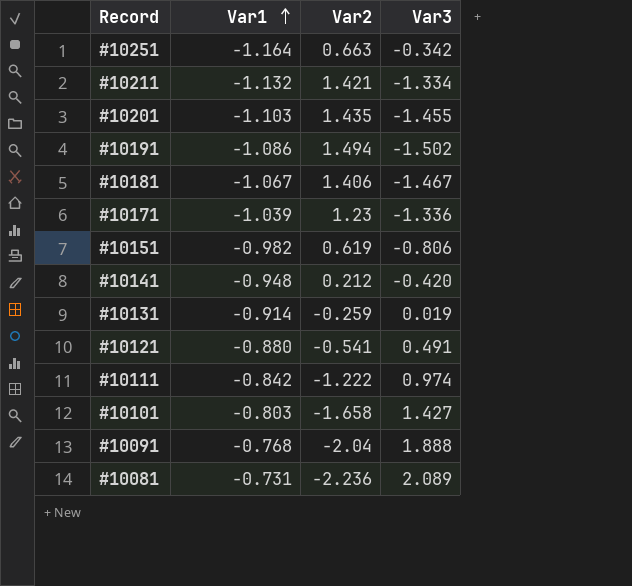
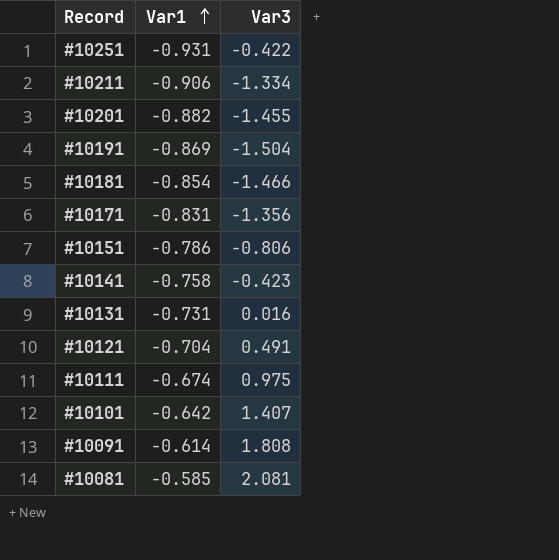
column Var2 | position: 3 -> none
#10251 | Var1: -1.164 -> -0.931
#10251 | Var3: -0.342 -> -0.422
#10211 | Var1: -1.132 -> -0.906
#10201 | Var1: -1.103 -> -0.882
#10191 | Var1: -1.086 -> -0.869
#10191 | Var3: -1.502 -> -1.504
#10181 | Var1: -1.067 -> -0.854
#10181 | Var3: -1.467 -> -1.466
#10171 | Var1: -1.039 -> -0.831
#10171 | Var3: -1.336 -> -1.356
#10151 | Var1: -0.982 -> -0.786
#10141 | Var1: -0.948 -> -0.758
#10141 | Var3: -0.420 -> -0.423
#10131 | Var1: -0.914 -> -0.731
#10131 | Var3: 0.019 -> 0.016
#10121 | Var1: -0.880 -> -0.704
#10111 | Var1: -0.842 -> -0.674
#10111 | Var3: 0.974 -> 0.975
#10101 | Var1: -0.803 -> -0.642
#10101 | Var3: 1.427 -> 1.407
#10091 | Var1: -0.768 -> -0.614
#10091 | Var3: 1.888 -> 1.808
#10081 | Var1: -0.731 -> -0.585
#10081 | Var3: 2.089 -> 2.081

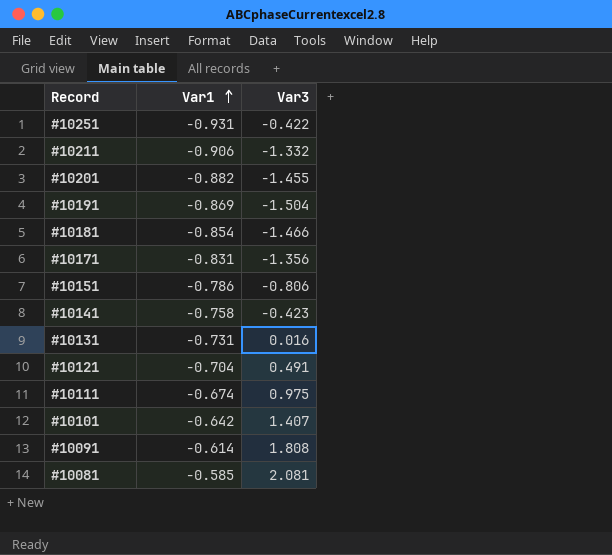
#10211 | Var3: -1.334 -> -1.332

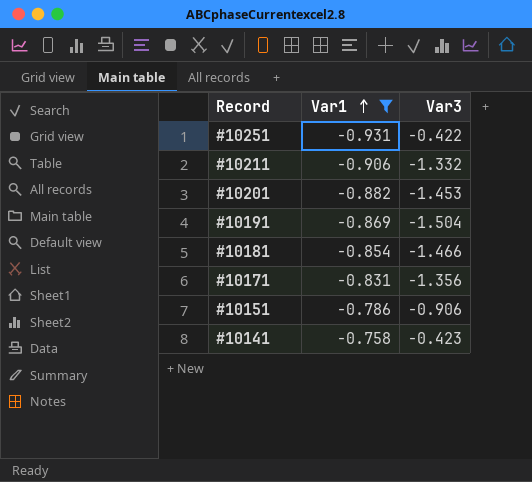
filter: none -> Var1 <= -0.758
#10201 | Var3: -1.455 -> -1.453
#10151 | Var3: -0.806 -> -0.906

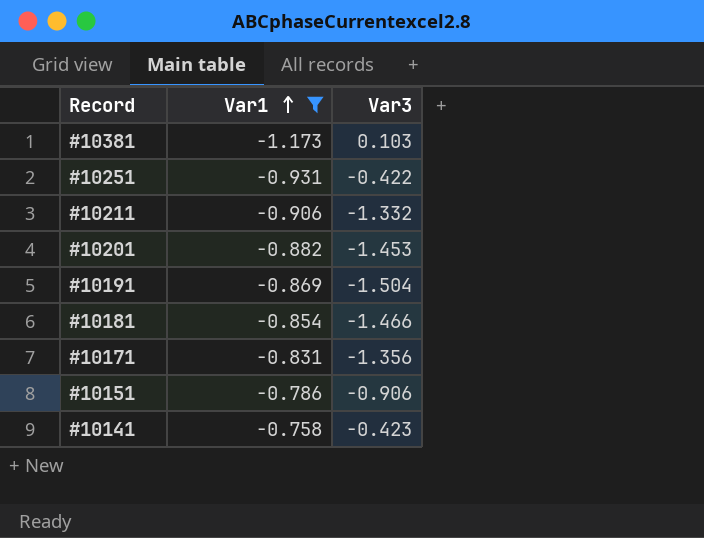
row #10381: none -> -1.173 | 0.103

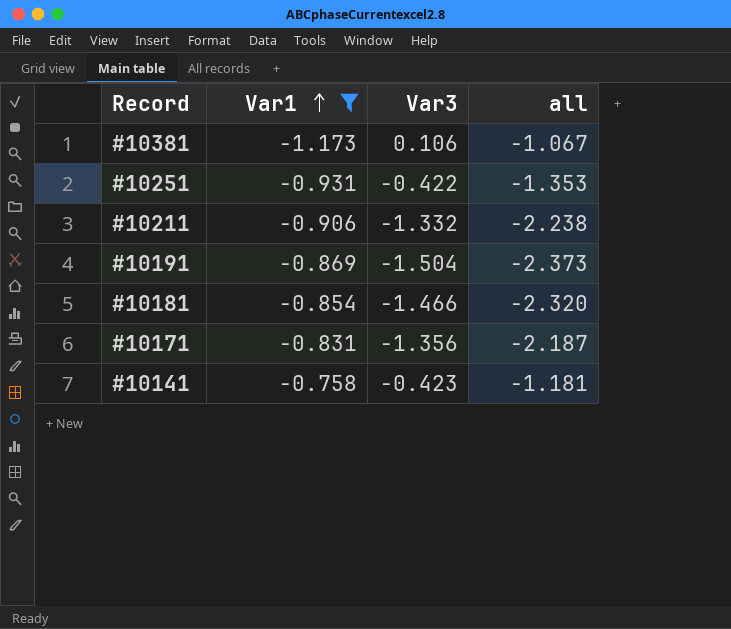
column all | formula: none -> [Var1] + [Var3]
row #10201: -0.882 | -1.453 -> none
row #10151: -0.786 | -0.906 -> none
#10381 | Var3: 0.103 -> 0.106

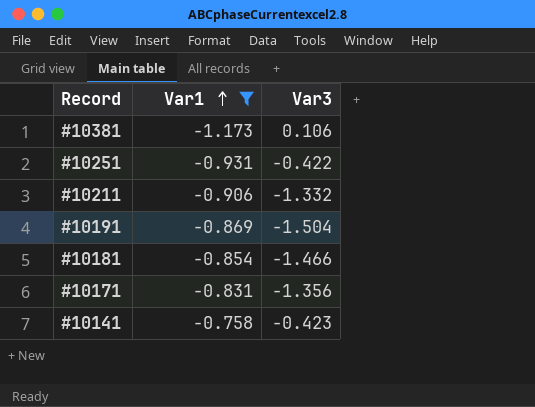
column all | formula: [Var1] + [Var3] -> none

